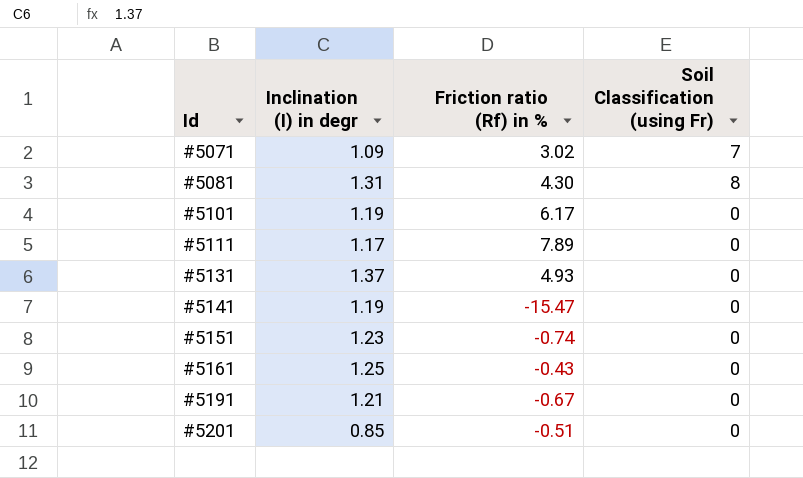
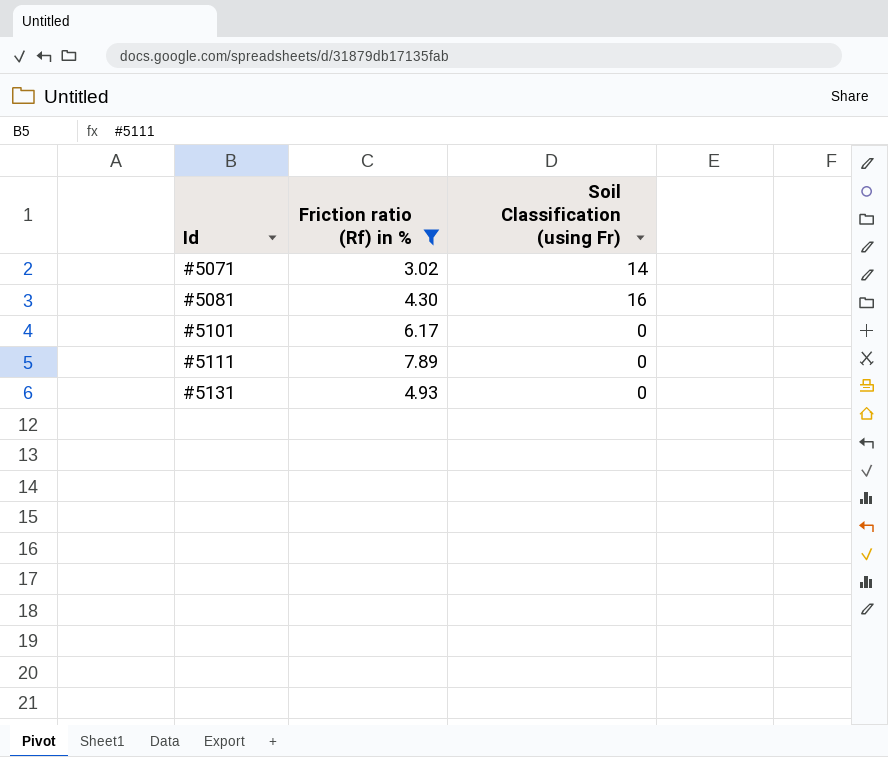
filter: none -> Friction ratio (Rf) in % >= 3.02
column Inclination (I) in degr | position: 2 -> none
#5071 | Soil Classification (using Fr): 7 -> 14
#5081 | Soil Classification (using Fr): 8 -> 16

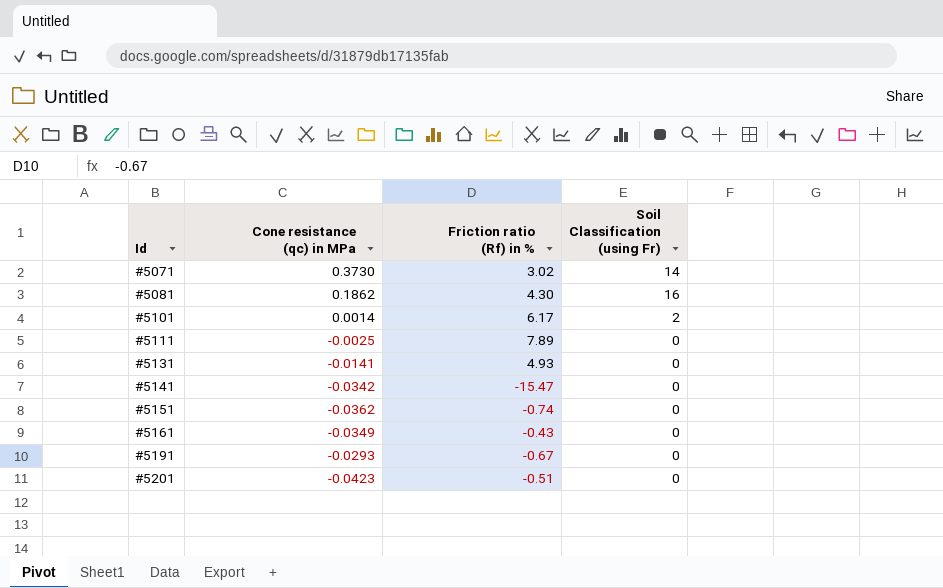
filter: Friction ratio (Rf) in % >= 3.02 -> none
column Cone resistance (qc) in MPa | position: none -> 2
#5101 | Soil Classification (using Fr): 0 -> 2

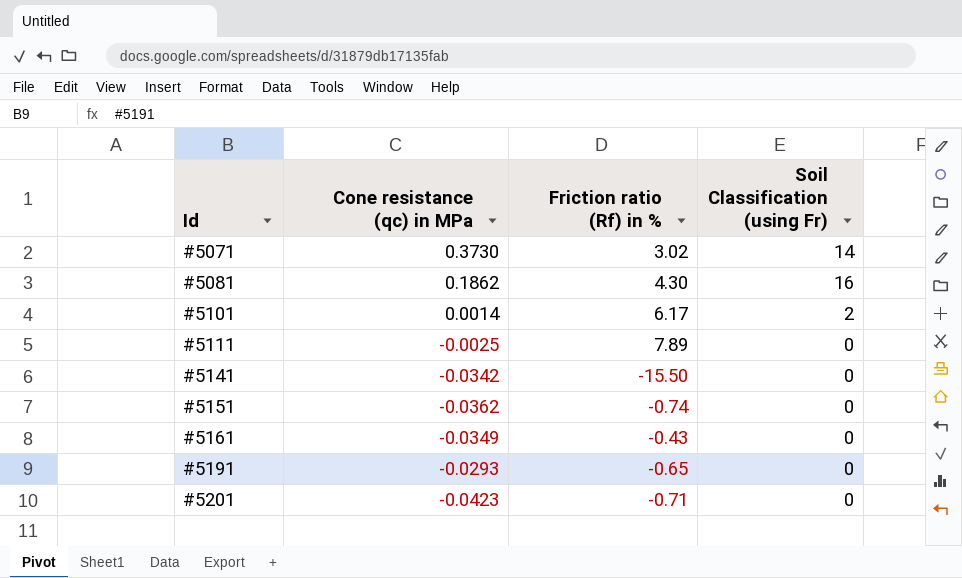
row #5131: -0.0141 | 4.93 | 0 -> none
#5141 | Friction ratio (Rf) in %: -15.47 -> -15.50
#5191 | Friction ratio (Rf) in %: -0.67 -> -0.65
#5201 | Friction ratio (Rf) in %: -0.51 -> -0.71

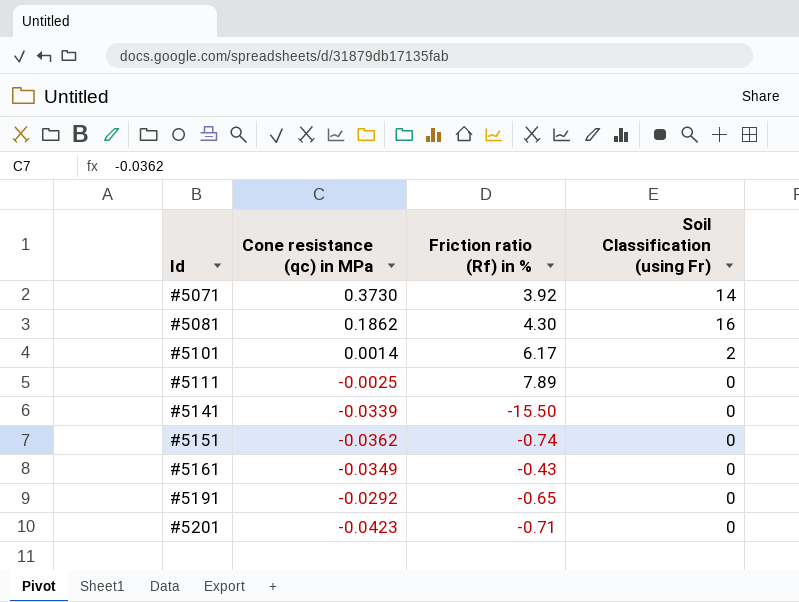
#5071 | Friction ratio (Rf) in %: 3.02 -> 3.92
#5141 | Cone resistance (qc) in MPa: -0.0342 -> -0.0339
#5191 | Cone resistance (qc) in MPa: -0.0293 -> -0.0292

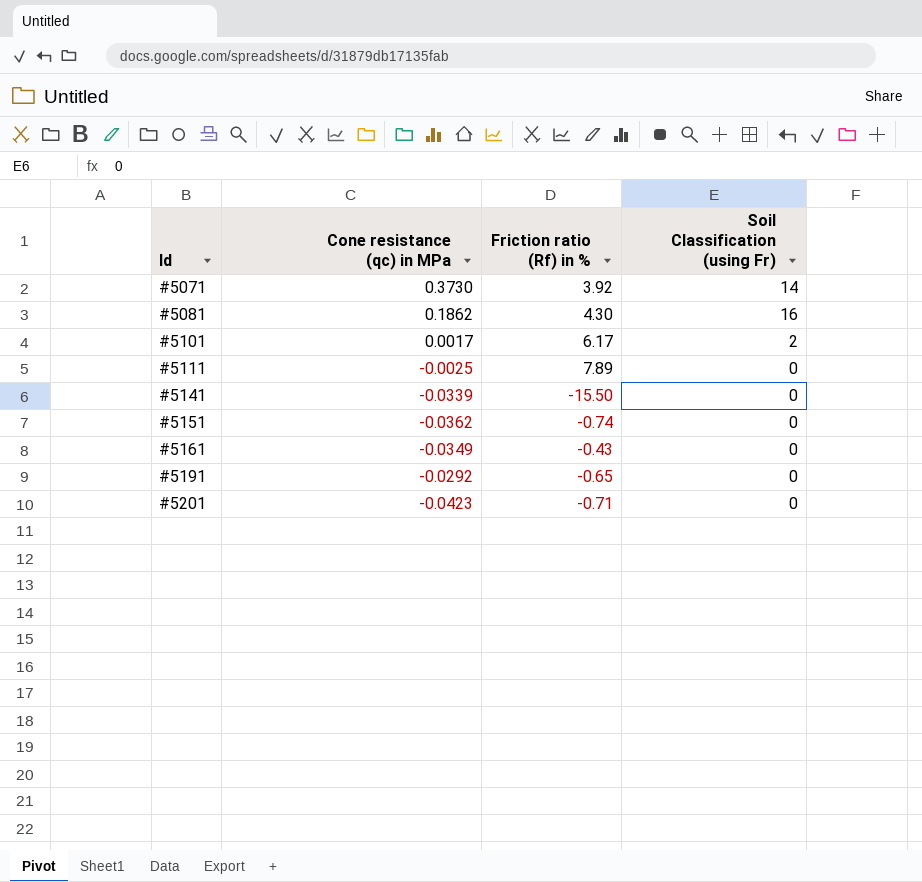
#5101 | Cone resistance (qc) in MPa: 0.0014 -> 0.0017

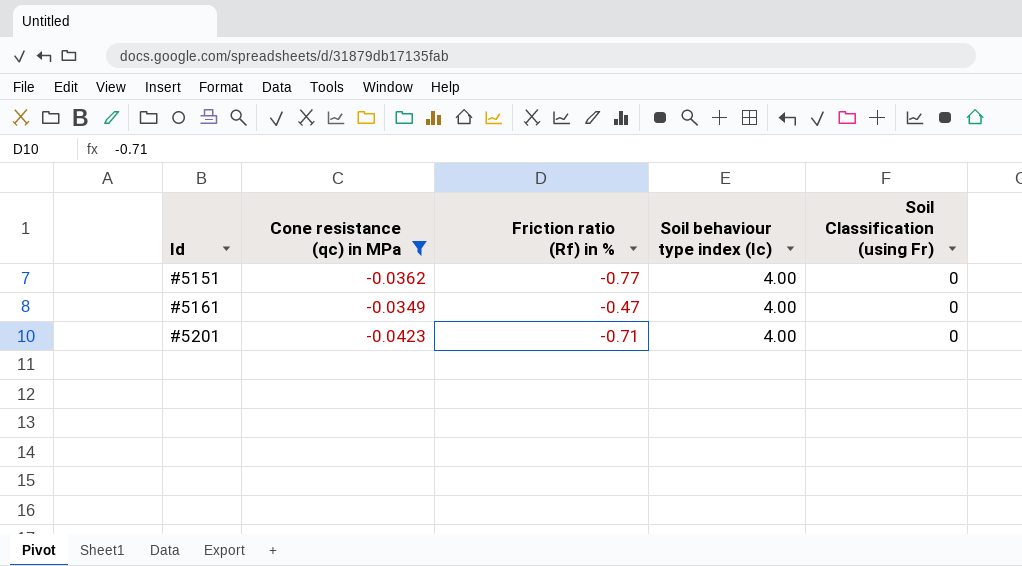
filter: none -> Cone resistance (qc) in MPa <= -0.0349
column Soil behaviour type index (Ic) | position: none -> 4
#5151 | Friction ratio (Rf) in %: -0.74 -> -0.77
#5161 | Friction ratio (Rf) in %: -0.43 -> -0.47

